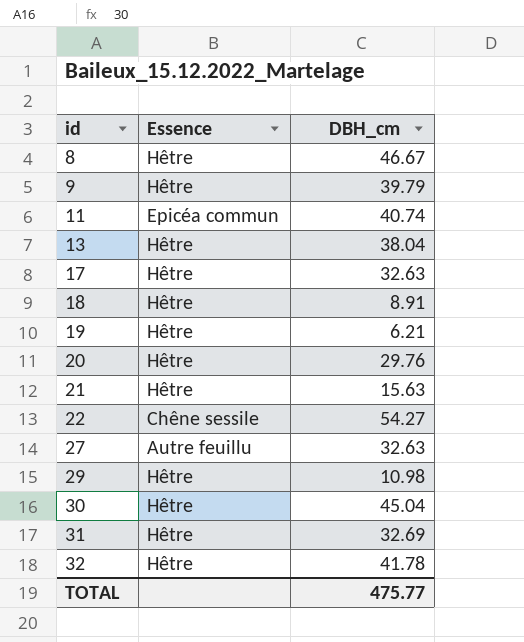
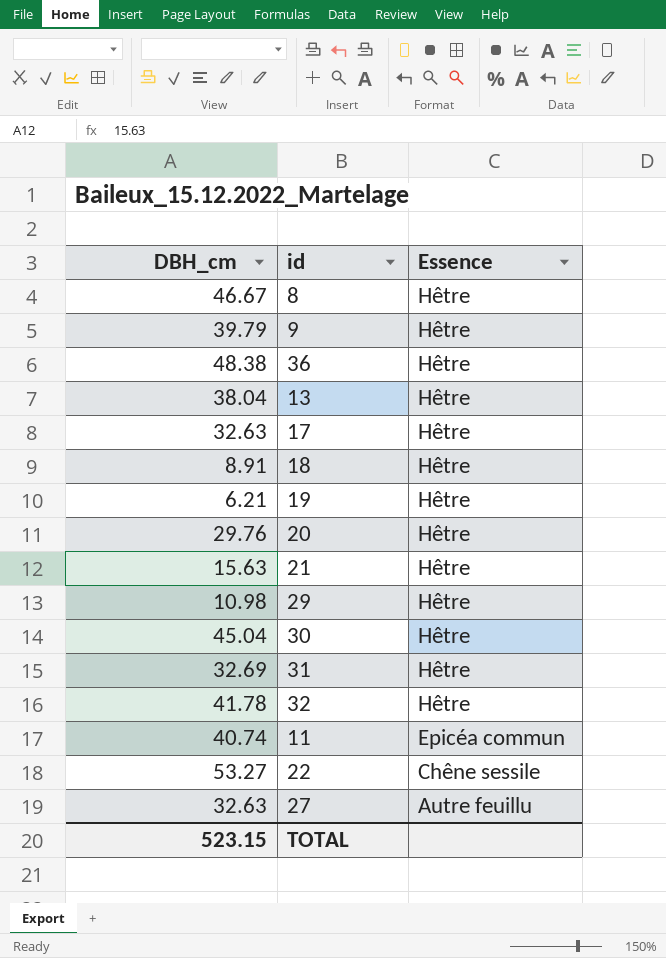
row order: id ascending -> Essence descending
column DBH_cm | position: 3 -> 1
row 36: none -> 48.38 | Hêtre
22 | DBH_cm: 54.27 -> 53.27
TOTAL | DBH_cm: 475.77 -> 523.15

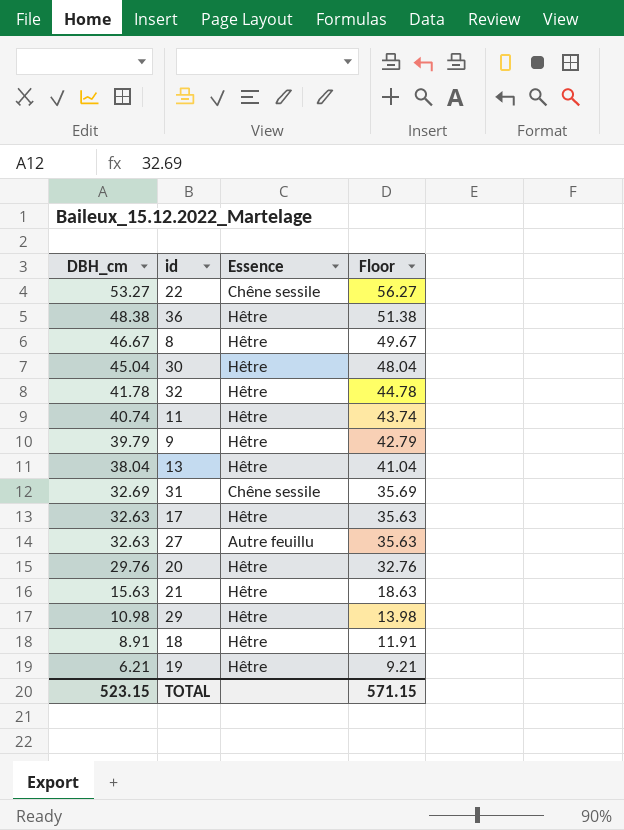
row order: Essence descending -> DBH_cm descending
column Floor | formula: none -> [DBH_cm] + 3
11 | Essence: Epicéa commun -> Hêtre
31 | Essence: Hêtre -> Chêne sessile

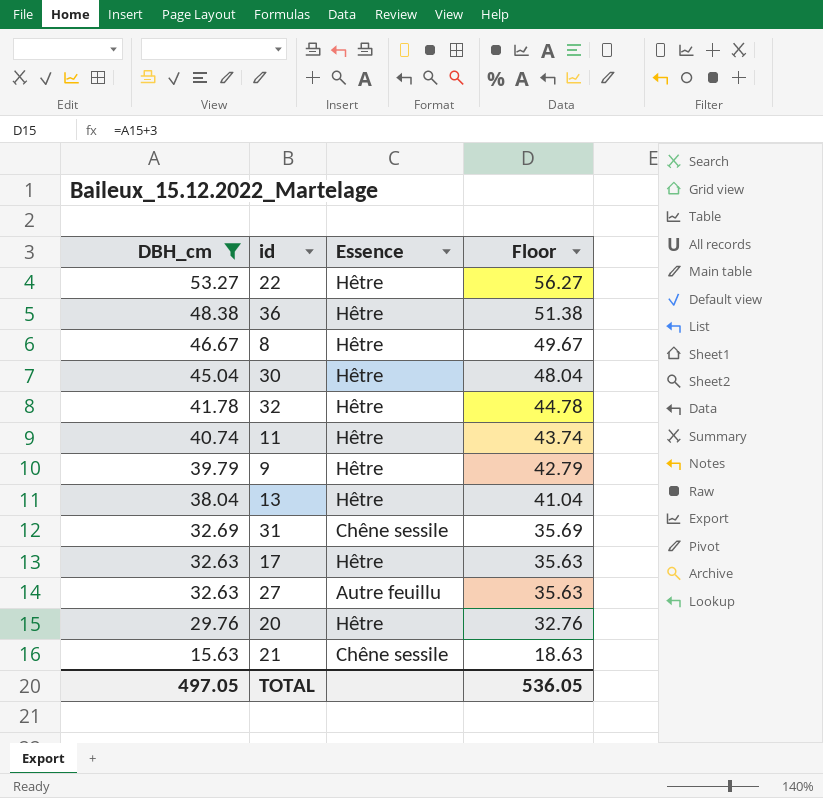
filter: none -> DBH_cm >= 15.63
22 | Essence: Chêne sessile -> Hêtre
21 | Essence: Hêtre -> Chêne sessile
TOTAL | DBH_cm: 523.15 -> 497.05
TOTAL | Floor: 571.15 -> 536.05

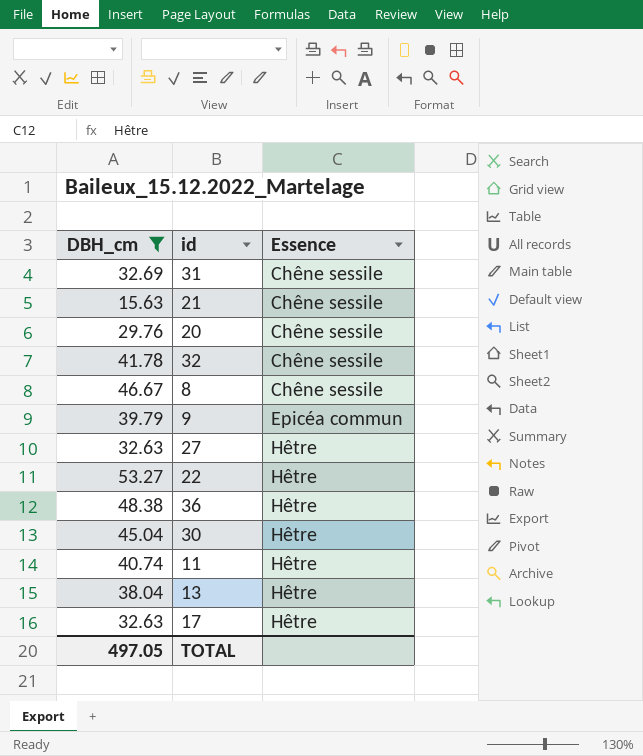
row order: DBH_cm descending -> Essence ascending
column Floor | formula: [DBH_cm] + 3 -> none
20 | Essence: Hêtre -> Chêne sessile
32 | Essence: Hêtre -> Chêne sessile
8 | Essence: Hêtre -> Chêne sessile
9 | Essence: Hêtre -> Epicéa commun
27 | Essence: Autre feuillu -> Hêtre

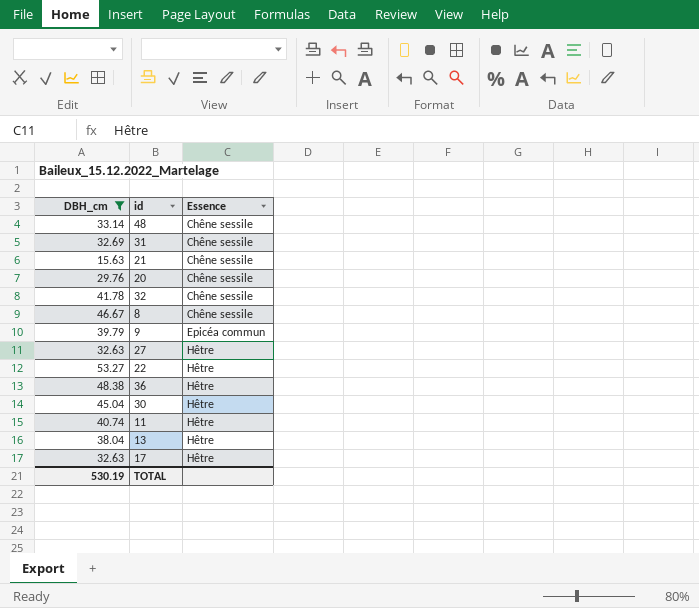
row 48: none -> 33.14 | Chêne sessile
TOTAL | DBH_cm: 497.05 -> 530.19

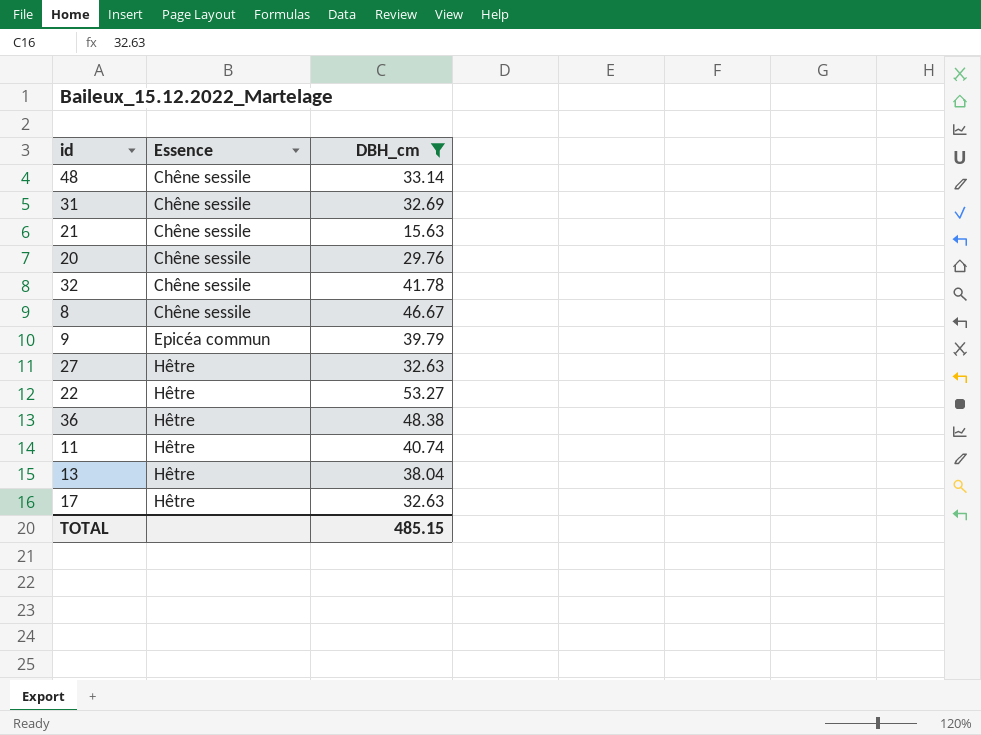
column DBH_cm | position: 1 -> 3
row 30: 45.04 | Hêtre -> none
TOTAL | DBH_cm: 530.19 -> 485.15

